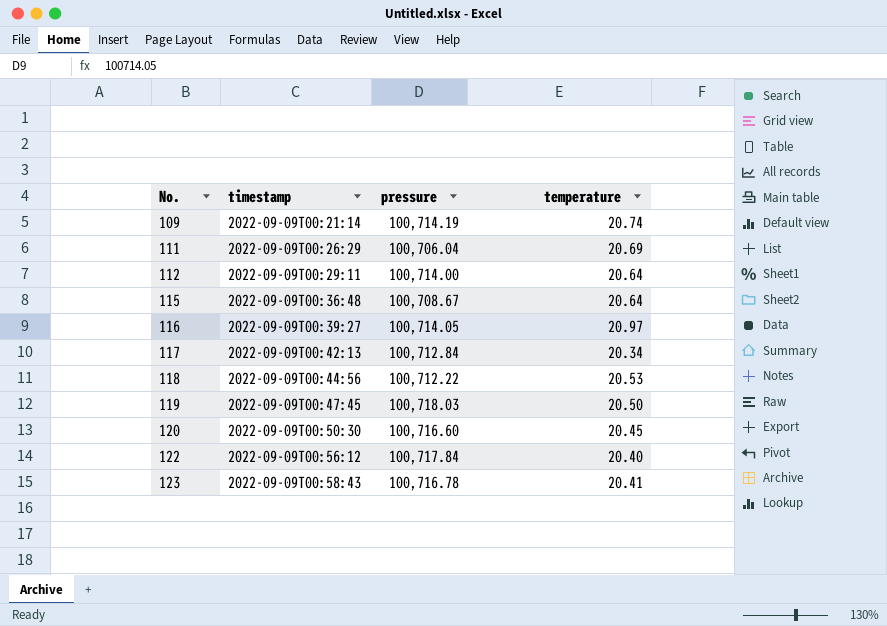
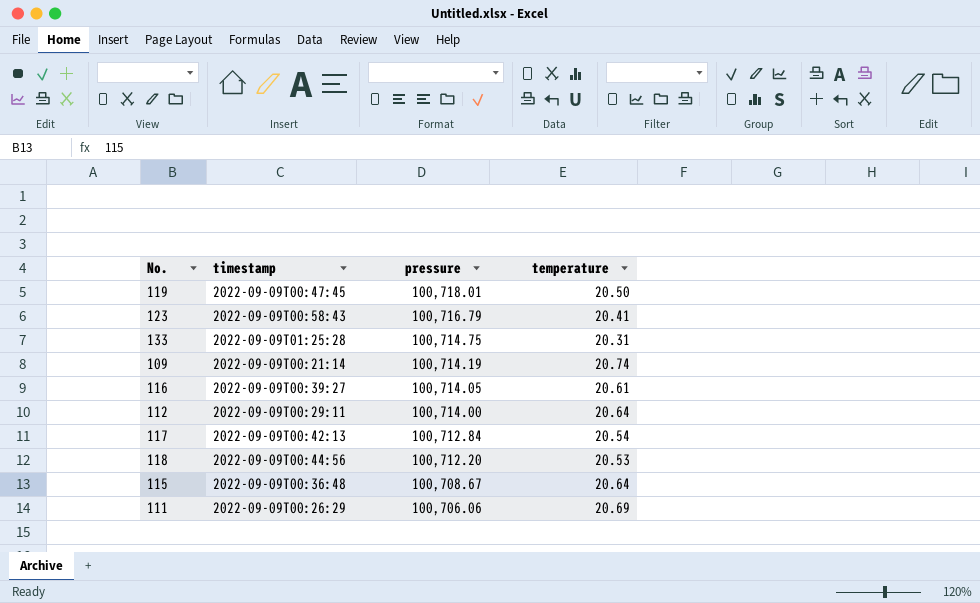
row order: No. ascending -> pressure descending
row 120: 2022-09-09T00:50:30 | 100,716.60 | 20.45 -> none
row 122: 2022-09-09T00:56:12 | 100,717.84 | 20.40 -> none
119 | pressure: 100,718.03 -> 100,718.01
123 | pressure: 100,716.78 -> 100,716.79
row 133: none -> 2022-09-09T01:25:28 | 100,714.75 | 20.31
116 | temperature: 20.97 -> 20.61
117 | temperature: 20.34 -> 20.54
118 | pressure: 100,712.22 -> 100,712.20
111 | pressure: 100,706.04 -> 100,706.06

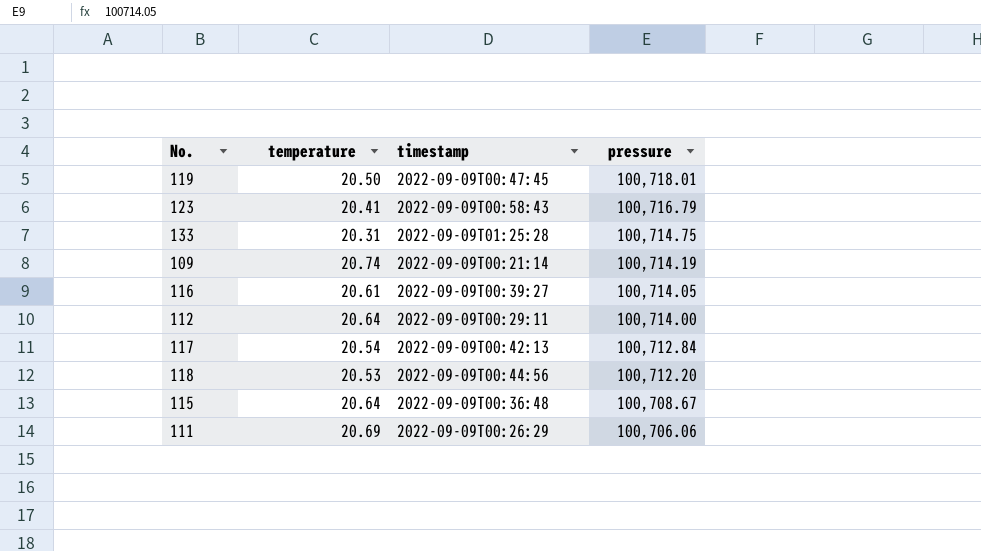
column temperature | position: 4 -> 2

